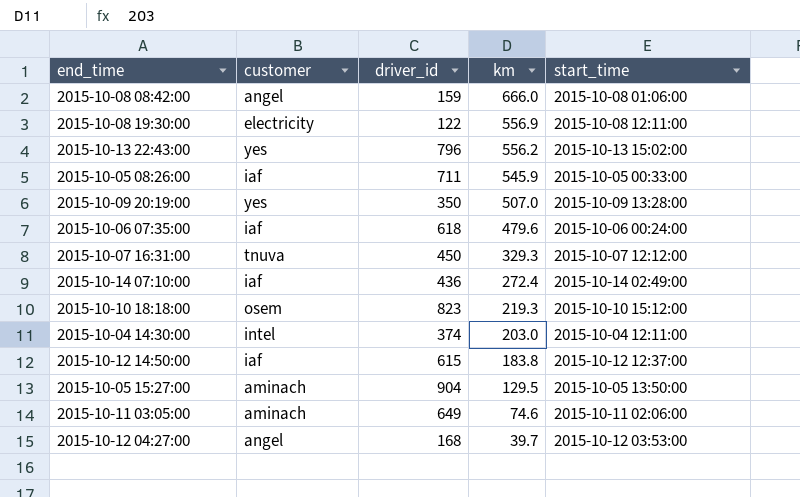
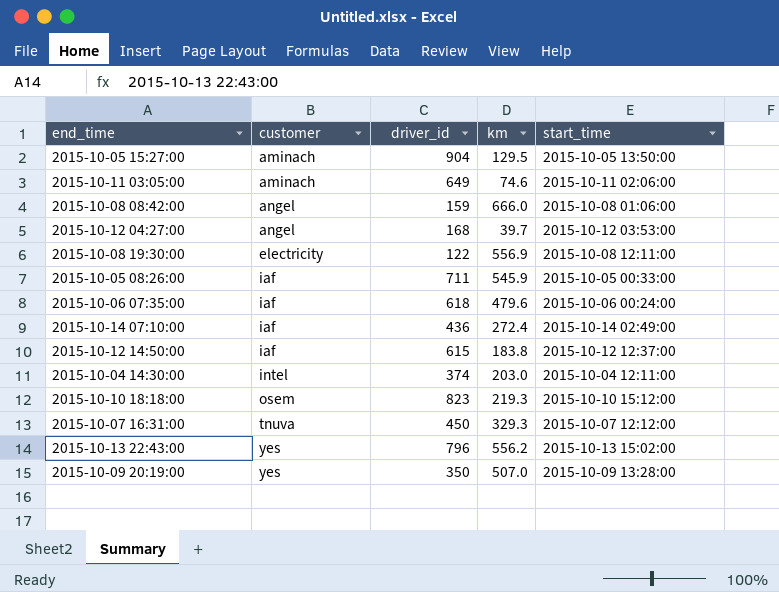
row order: km descending -> customer ascending

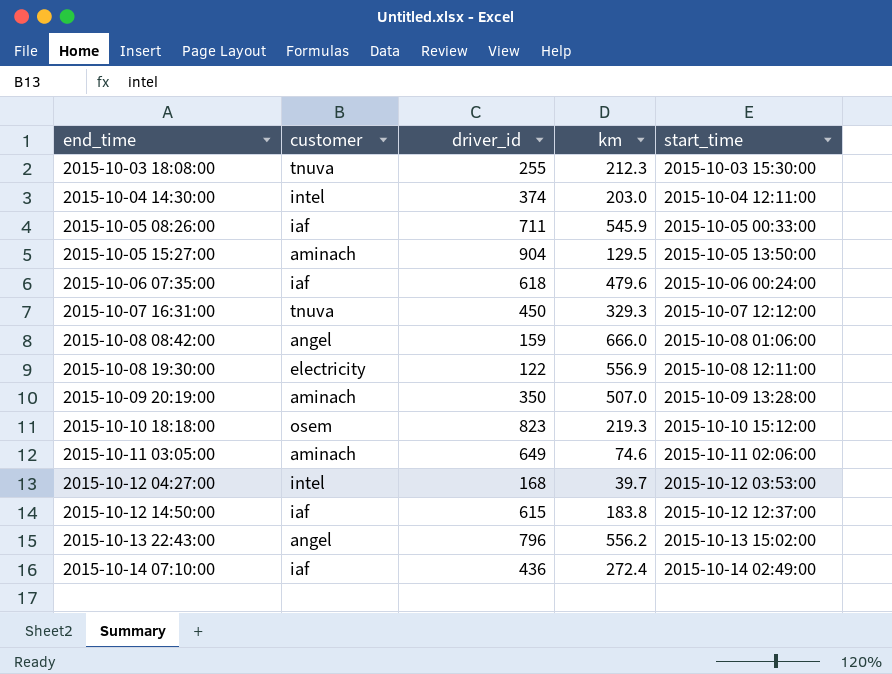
row order: customer ascending -> end_time ascending
row 2015-10-03 18:08:00: none -> tnuva | 255 | 212.3 | 2015-10-03 15:30:00
2015-10-09 20:19:00 | customer: yes -> aminach
2015-10-12 04:27:00 | customer: angel -> intel
2015-10-13 22:43:00 | customer: yes -> angel

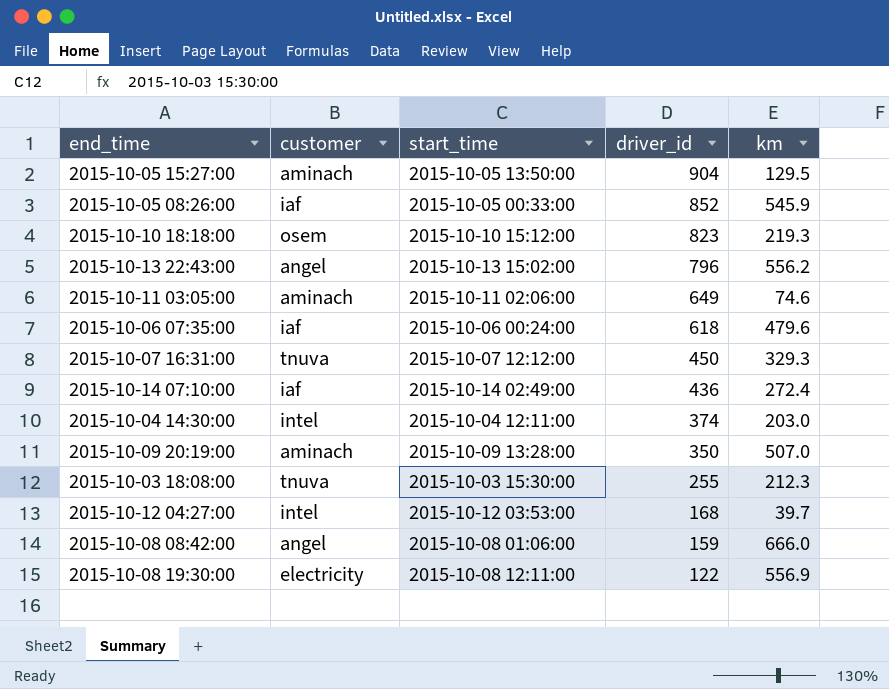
row order: end_time ascending -> driver_id descending
column start_time | position: 5 -> 3
row 2015-10-12 14:50:00: iaf | 615 | 183.8 | 2015-10-12 12:37:00 -> none
2015-10-05 08:26:00 | driver_id: 711 -> 852

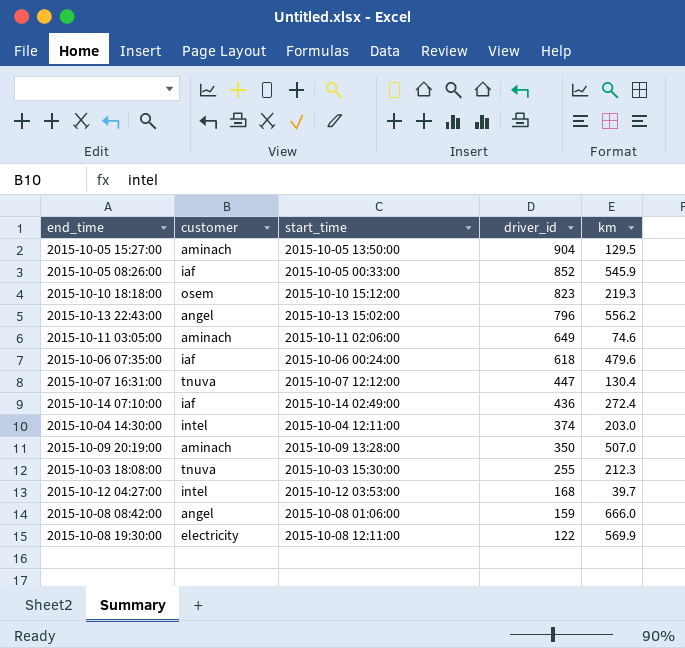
2015-10-07 16:31:00 | driver_id: 450 -> 447
2015-10-07 16:31:00 | km: 329.3 -> 130.4
2015-10-08 19:30:00 | km: 556.9 -> 569.9

